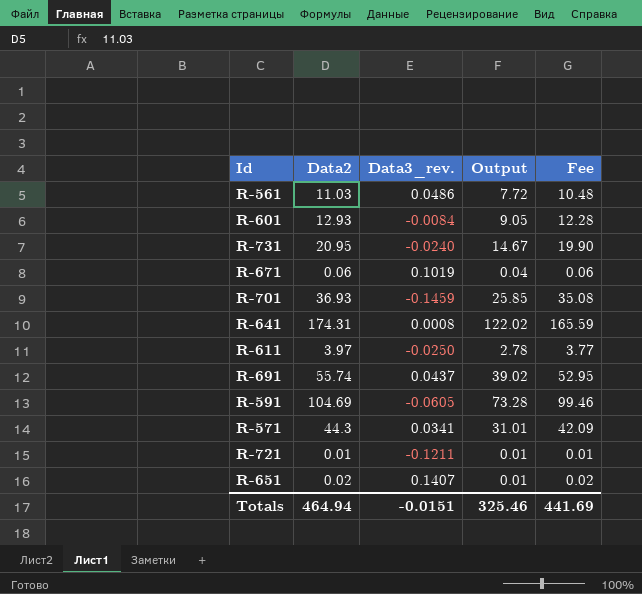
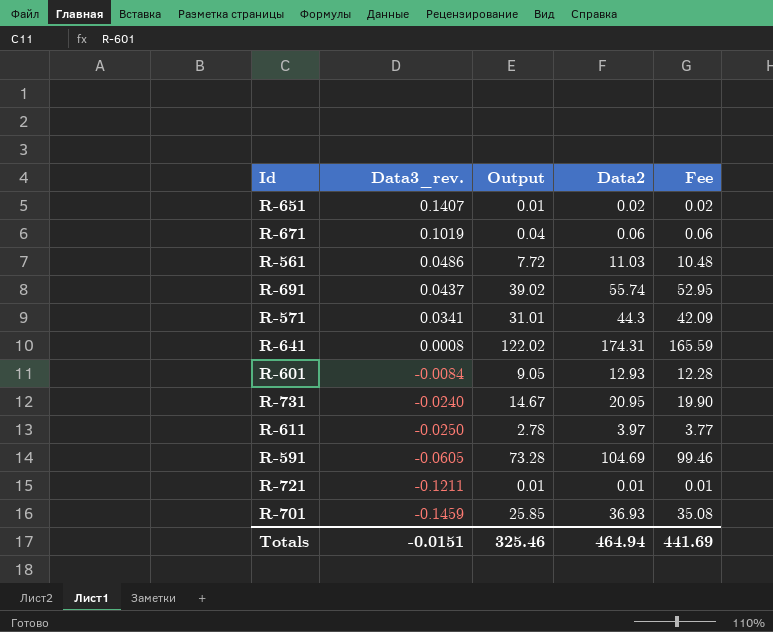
row order: none -> Data3_rev. descending
column Data2 | position: 2 -> 4

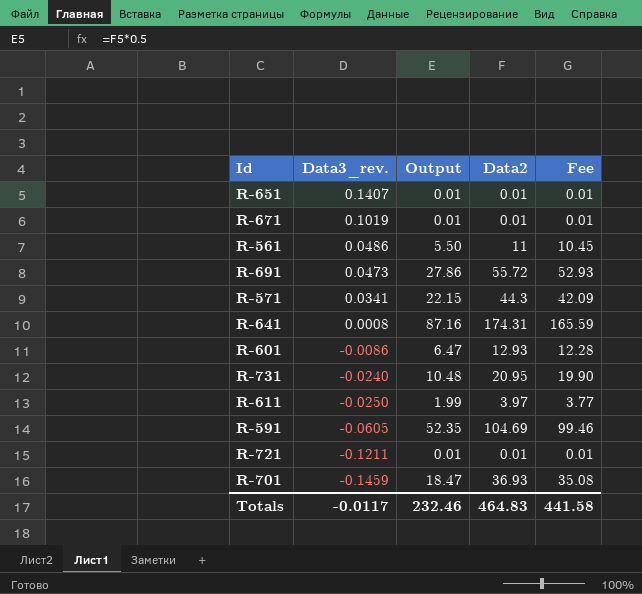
column Output | formula: [Data2] * 0.7 -> [Data2] * 0.5
R-651 | Data2: 0.02 -> 0.01
R-651 | Fee: 0.02 -> 0.01
R-671 | Data2: 0.06 -> 0.01
R-671 | Fee: 0.06 -> 0.01
R-561 | Data2: 11.03 -> 11
R-561 | Fee: 10.48 -> 10.45
R-691 | Data3_rev.: 0.0437 -> 0.0473
R-691 | Data2: 55.74 -> 55.72
R-691 | Fee: 52.95 -> 52.93
R-601 | Data3_rev.: -0.0084 -> -0.0086
Totals | Data3_rev.: -0.0151 -> -0.0117
Totals | Output: 325.46 -> 232.46
Totals | Data2: 464.94 -> 464.83
Totals | Fee: 441.69 -> 441.58

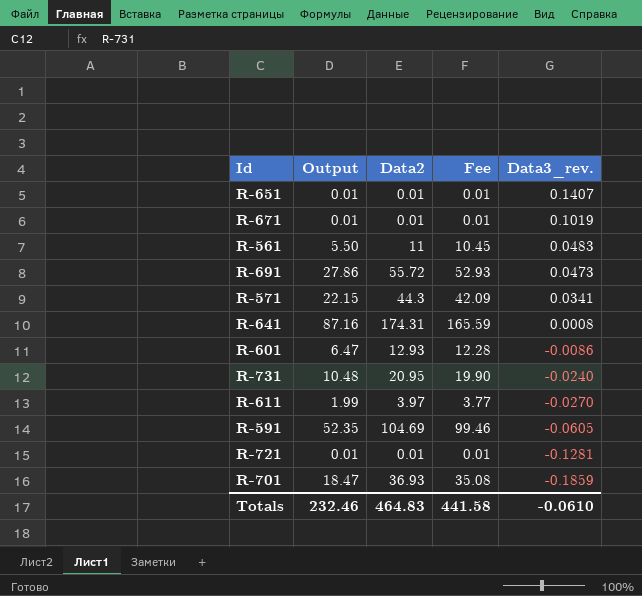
column Data3_rev. | position: 2 -> 5
R-561 | Data3_rev.: 0.0486 -> 0.0483
R-611 | Data3_rev.: -0.0250 -> -0.0270
R-721 | Data3_rev.: -0.1211 -> -0.1281
R-701 | Data3_rev.: -0.1459 -> -0.1859
Totals | Data3_rev.: -0.0117 -> -0.0610

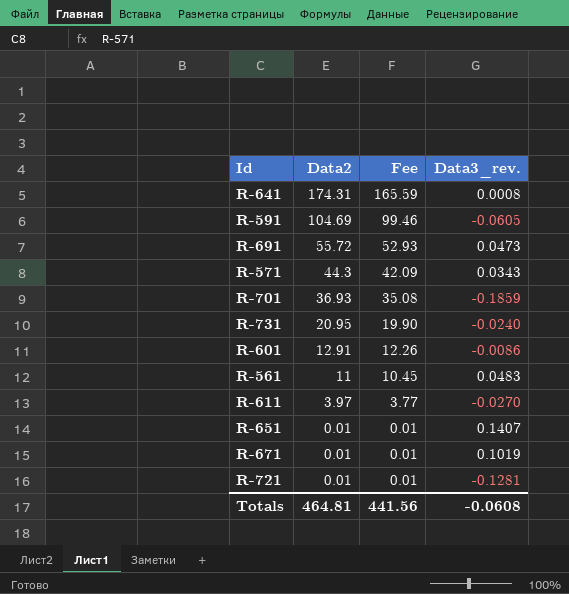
row order: Data3_rev. descending -> Data2 descending
column Output | formula: [Data2] * 0.5 -> none
R-571 | Data3_rev.: 0.0341 -> 0.0343
R-601 | Data2: 12.93 -> 12.91
R-601 | Fee: 12.28 -> 12.26
Totals | Data2: 464.83 -> 464.81
Totals | Fee: 441.58 -> 441.56
Totals | Data3_rev.: -0.0610 -> -0.0608

